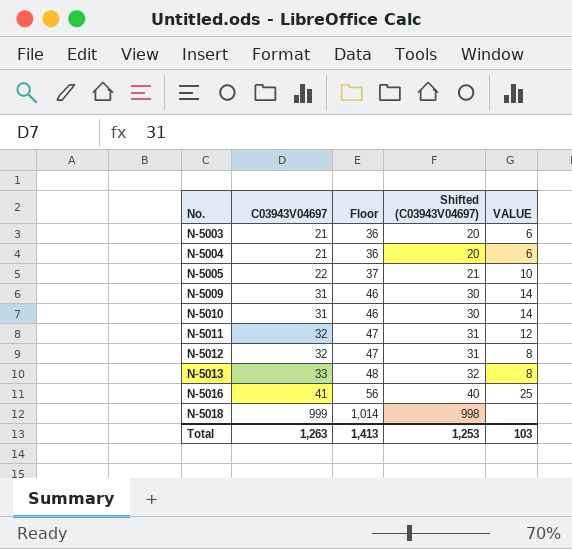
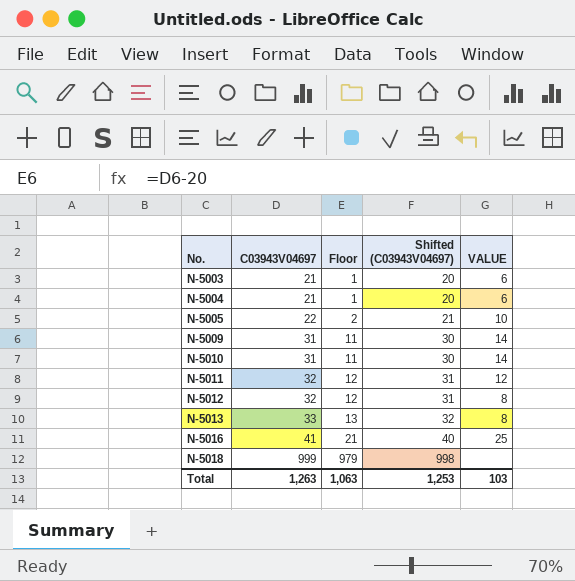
column Floor | formula: [C03943V04697] + 15 -> [C03943V04697] - 20
Total | Floor: 1,413 -> 1,063

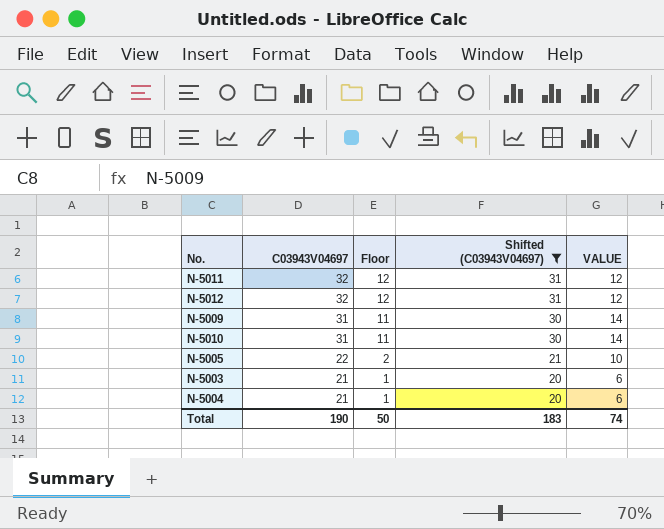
filter: none -> Shifted (C03943V04697) <= 31
row order: No. ascending -> C03943V04697 descending
N-5012 | VALUE: 8 -> 12
Total | C03943V04697: 1,263 -> 190
Total | Floor: 1,063 -> 50
Total | Shifted (C03943V04697): 1,253 -> 183
Total | VALUE: 103 -> 74

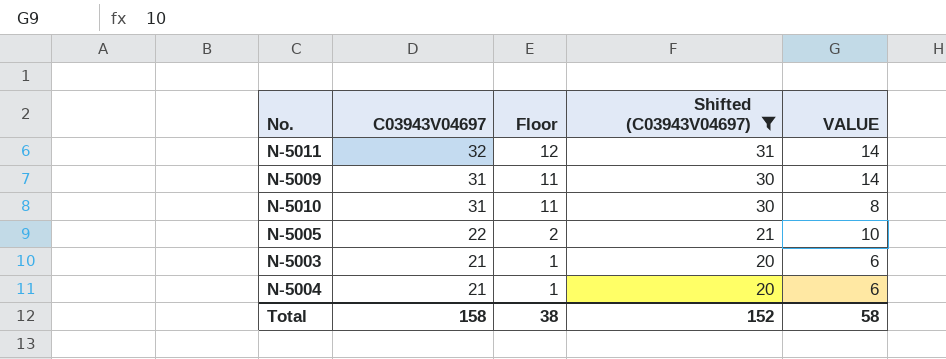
row N-5012: 32 | 12 | 31 | 12 -> none
N-5011 | VALUE: 12 -> 14
N-5010 | VALUE: 14 -> 8
Total | C03943V04697: 190 -> 158
Total | Floor: 50 -> 38
Total | Shifted (C03943V04697): 183 -> 152
Total | VALUE: 74 -> 58

